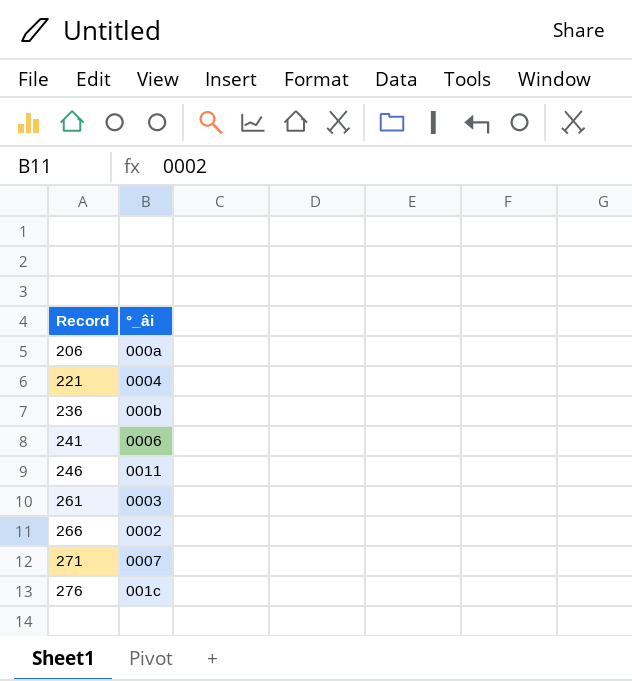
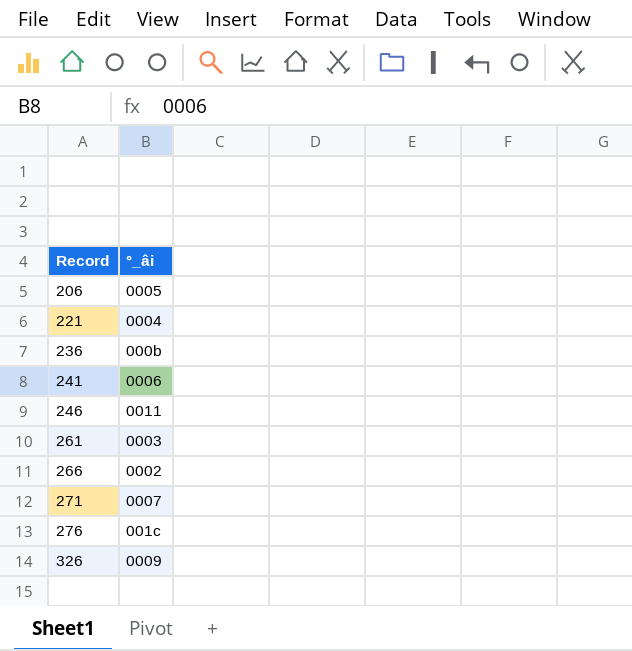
206 | °_âi: 000a -> 0005
row 326: none -> 0009

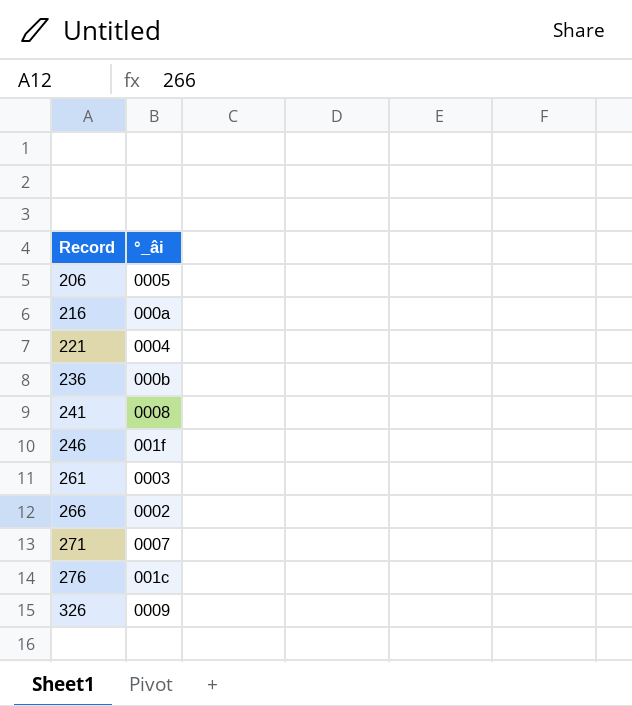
row 216: none -> 000a
241 | °_âi: 0006 -> 0008
246 | °_âi: 0011 -> 001f

